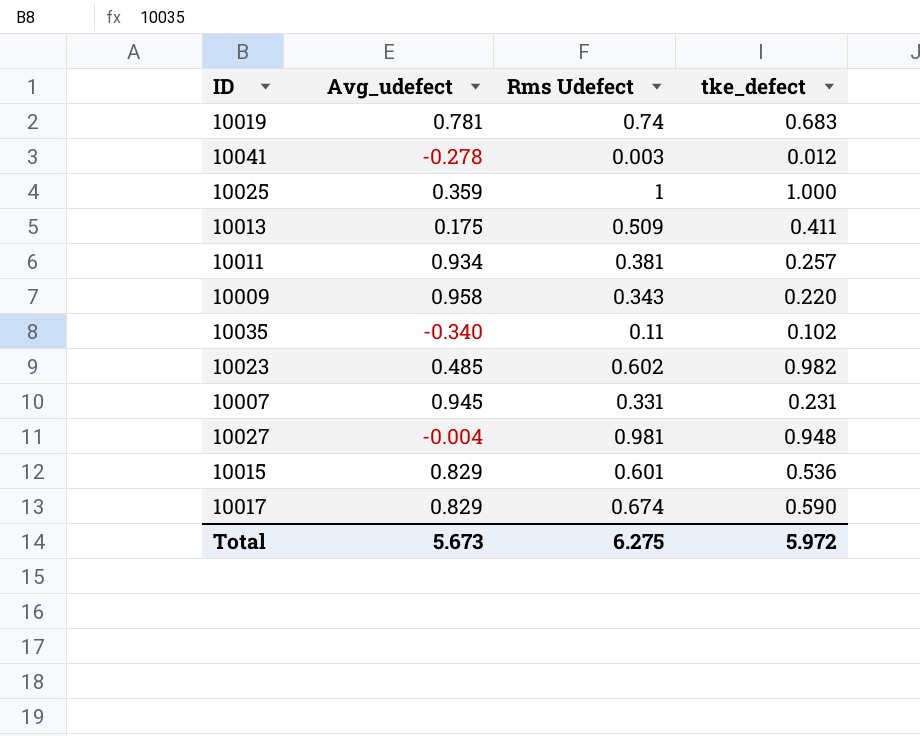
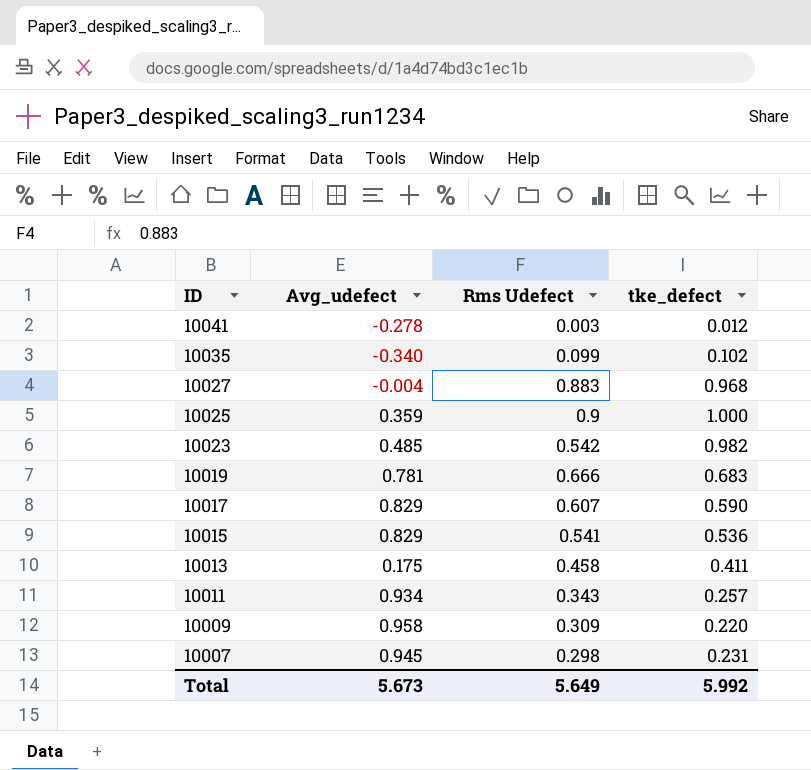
row order: none -> ID descending
10035 | Rms Udefect: 0.11 -> 0.099
10027 | Rms Udefect: 0.981 -> 0.883
10027 | tke_defect: 0.948 -> 0.968
10025 | Rms Udefect: 1 -> 0.9
10023 | Rms Udefect: 0.602 -> 0.542
10019 | Rms Udefect: 0.74 -> 0.666
10017 | Rms Udefect: 0.674 -> 0.607
10015 | Rms Udefect: 0.601 -> 0.541
10013 | Rms Udefect: 0.509 -> 0.458
10011 | Rms Udefect: 0.381 -> 0.343
10009 | Rms Udefect: 0.343 -> 0.309
10007 | Rms Udefect: 0.331 -> 0.298
Total | Rms Udefect: 6.275 -> 5.649
Total | tke_defect: 5.972 -> 5.992

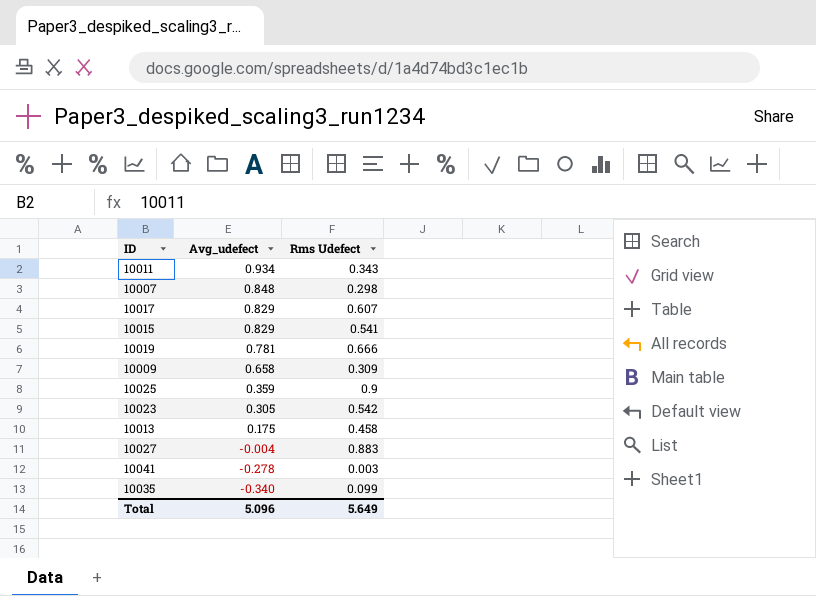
row order: ID descending -> Avg_udefect descending
column tke_defect | position: 4 -> none
10007 | Avg_udefect: 0.945 -> 0.848
10009 | Avg_udefect: 0.958 -> 0.658
10023 | Avg_udefect: 0.485 -> 0.305
Total | Avg_udefect: 5.673 -> 5.096

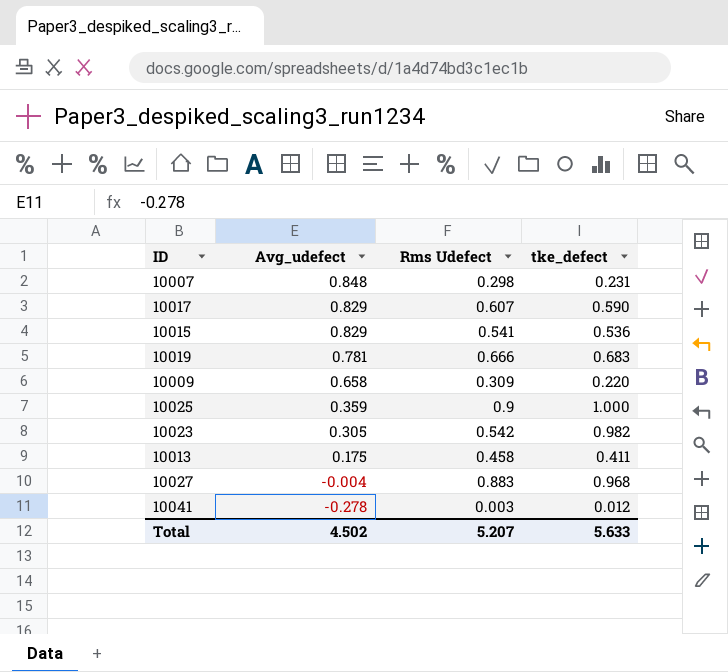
column tke_defect | position: none -> 4
row 10011: 0.934 | 0.343 -> none
row 10035: -0.340 | 0.099 -> none
Total | Avg_udefect: 5.096 -> 4.502
Total | Rms Udefect: 5.649 -> 5.207

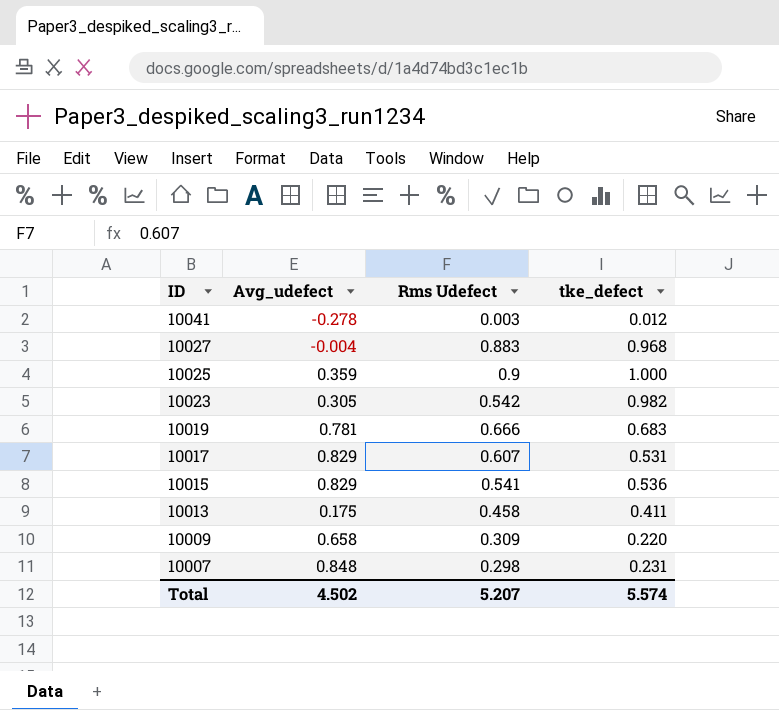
row order: Avg_udefect descending -> ID descending
10017 | tke_defect: 0.590 -> 0.531
Total | tke_defect: 5.633 -> 5.574

